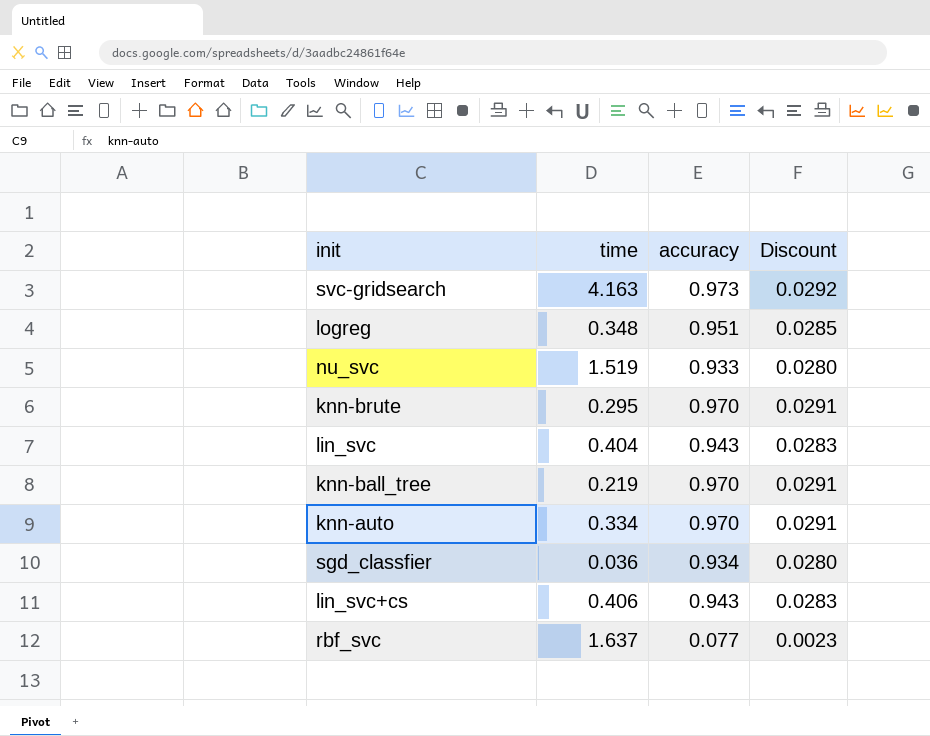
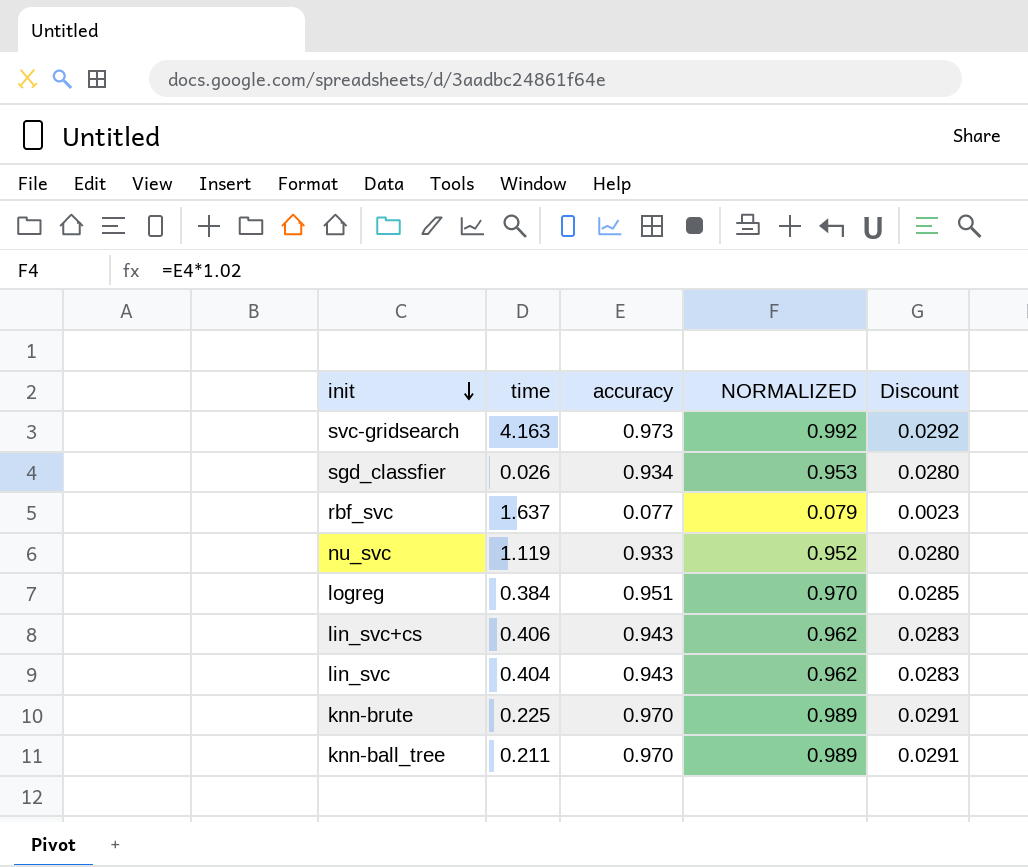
row order: none -> init descending
column NORMALIZED | formula: none -> [accuracy] * 1.02
row knn-auto: 0.334 | 0.970 | 0.0291 -> none
sgd_classfier | time: 0.036 -> 0.026
nu_svc | time: 1.519 -> 1.119
logreg | time: 0.348 -> 0.384
knn-brute | time: 0.295 -> 0.225
knn-ball_tree | time: 0.219 -> 0.211

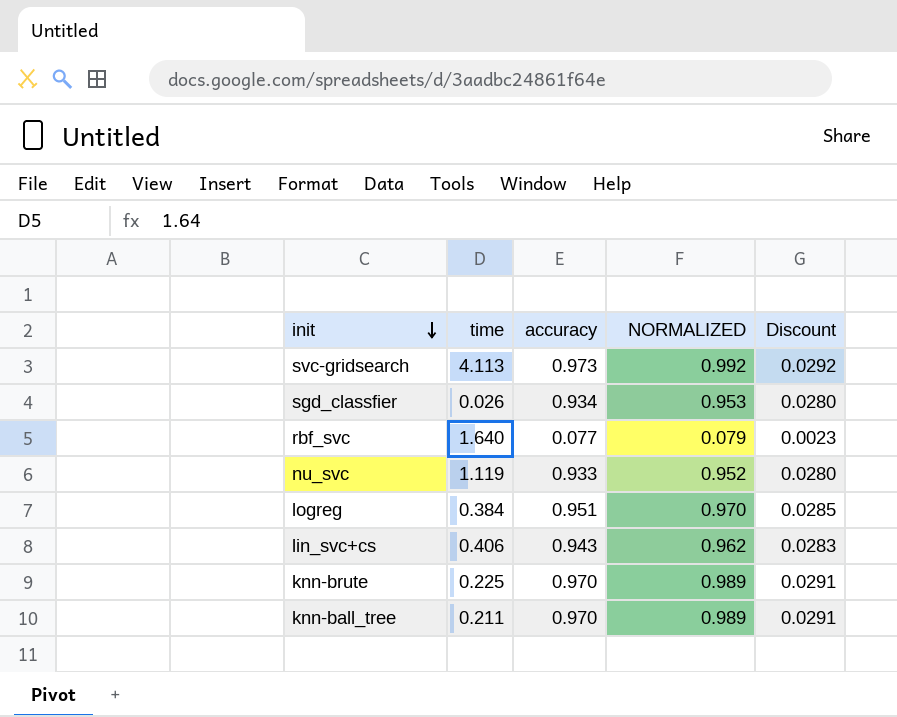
row lin_svc: 0.404 | 0.943 | 0.962 | 0.0283 -> none
svc-gridsearch | time: 4.163 -> 4.113
rbf_svc | time: 1.637 -> 1.640

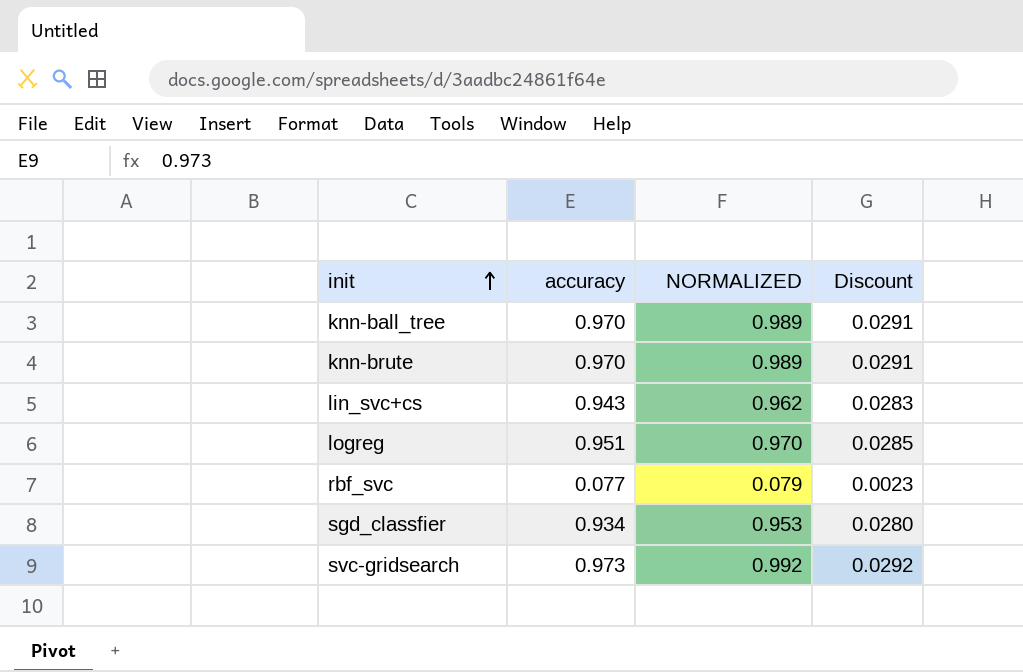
row order: init descending -> init ascending
column time | position: 2 -> none
row nu_svc: 1.119 | 0.933 | 0.952 | 0.0280 -> none

